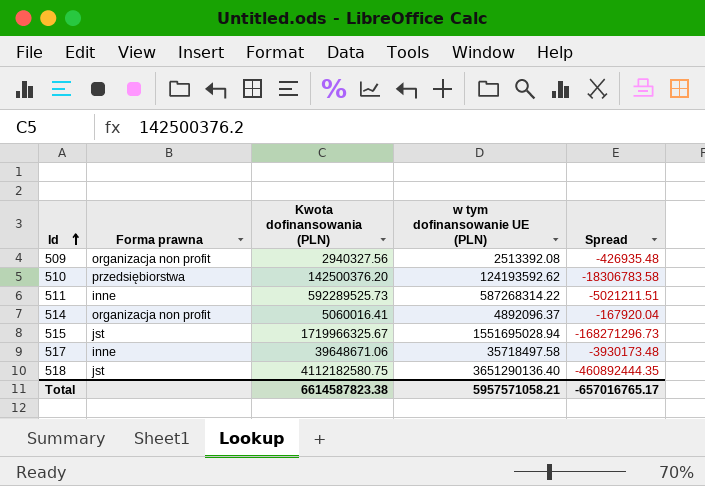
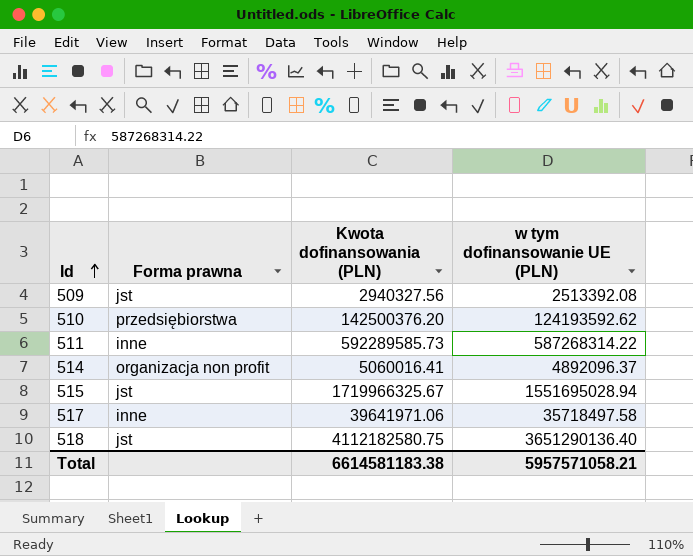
column Spread | formula: [w tym dofinansowanie UE (PLN)] - [Kwota dofinansowania (PLN)] -> none
509 | Forma prawna: organizacja non profit -> jst
511 | Kwota dofinansowania (PLN): 592289525.73 -> 592289585.73
517 | Kwota dofinansowania (PLN): 39648671.06 -> 39641971.06
Total | Kwota dofinansowania (PLN): 6614587823.38 -> 6614581183.38

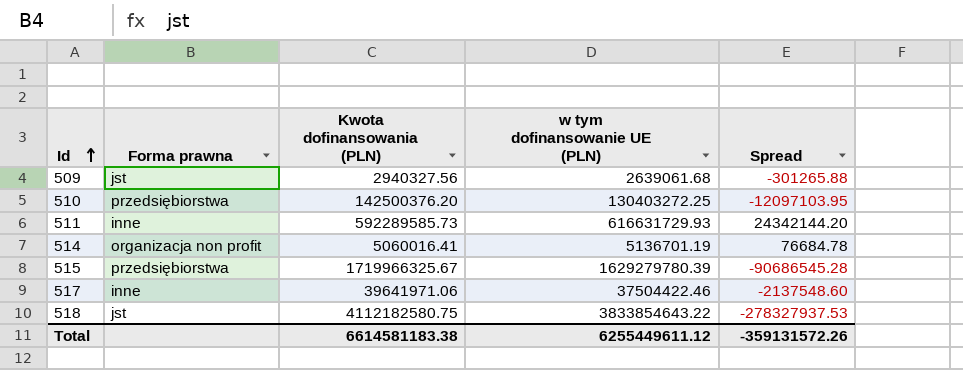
column Spread | formula: none -> [w tym dofinansowanie UE (PLN)] - [Kwota dofinansowania (PLN)]
509 | w tym dofinansowanie UE (PLN): 2513392.08 -> 2639061.68
510 | w tym dofinansowanie UE (PLN): 124193592.62 -> 130403272.25
511 | w tym dofinansowanie UE (PLN): 587268314.22 -> 616631729.93
514 | w tym dofinansowanie UE (PLN): 4892096.37 -> 5136701.19
515 | Forma prawna: jst -> przedsiębiorstwa
515 | w tym dofinansowanie UE (PLN): 1551695028.94 -> 1629279780.39
517 | w tym dofinansowanie UE (PLN): 35718497.58 -> 37504422.46
518 | w tym dofinansowanie UE (PLN): 3651290136.40 -> 3833854643.22
Total | w tym dofinansowanie UE (PLN): 5957571058.21 -> 6255449611.12

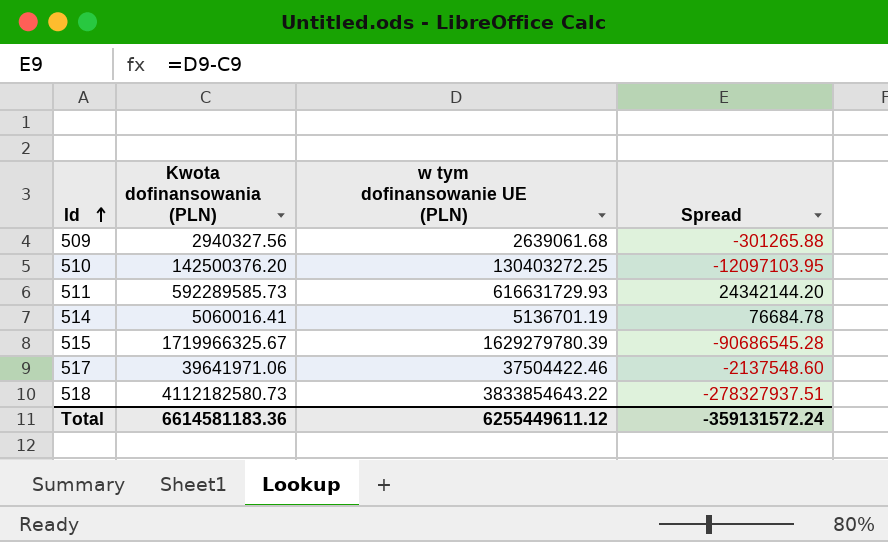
column Forma prawna | position: 2 -> none
518 | Kwota dofinansowania (PLN): 4112182580.75 -> 4112182580.73
518 | Spread: -278327937.53 -> -278327937.51
Total | Kwota dofinansowania (PLN): 6614581183.38 -> 6614581183.36
Total | Spread: -359131572.26 -> -359131572.24

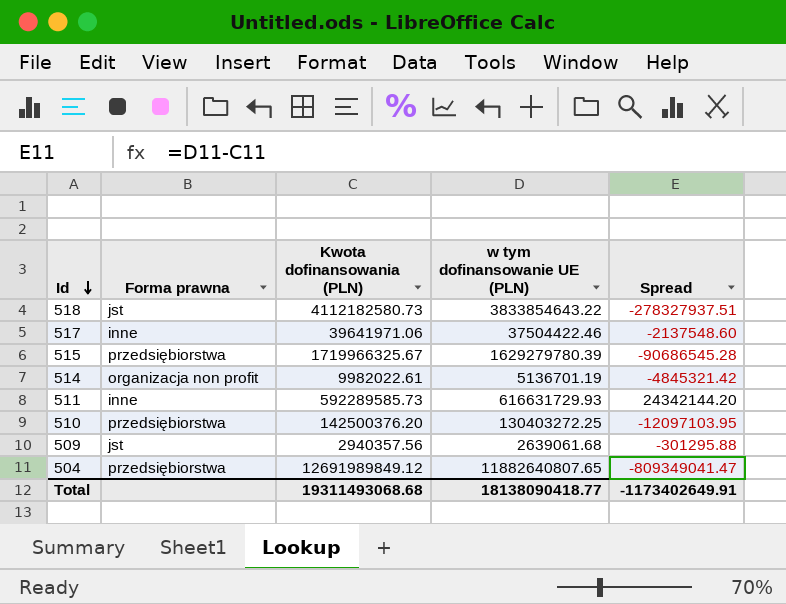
row order: Id ascending -> Id descending
column Forma prawna | position: none -> 2
514 | Kwota dofinansowania (PLN): 5060016.41 -> 9982022.61
514 | Spread: 76684.78 -> -4845321.42
509 | Kwota dofinansowania (PLN): 2940327.56 -> 2940357.56
509 | Spread: -301265.88 -> -301295.88
row 504: none -> przedsiębiorstwa | 12691989849.12 | 11882640807.65 | -809349041.47
Total | Kwota dofinansowania (PLN): 6614581183.36 -> 19311493068.68
Total | w tym dofinansowanie UE (PLN): 6255449611.12 -> 18138090418.77
Total | Spread: -359131572.24 -> -1173402649.91

